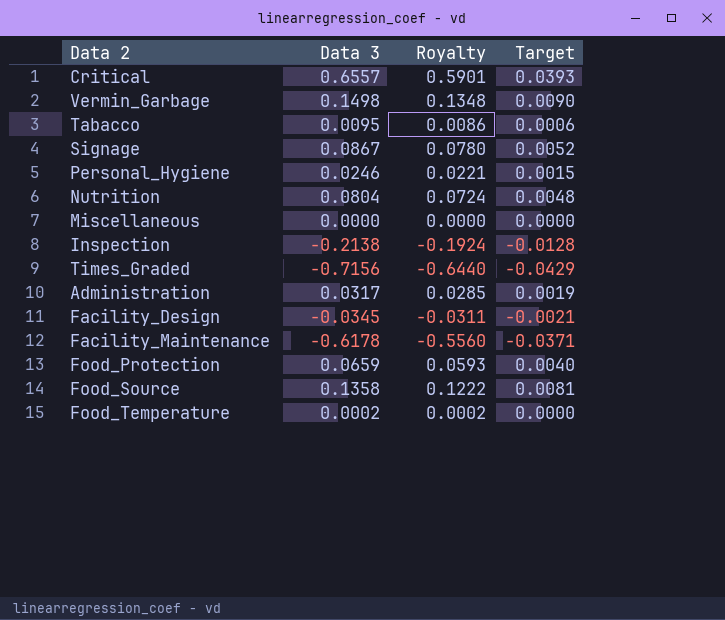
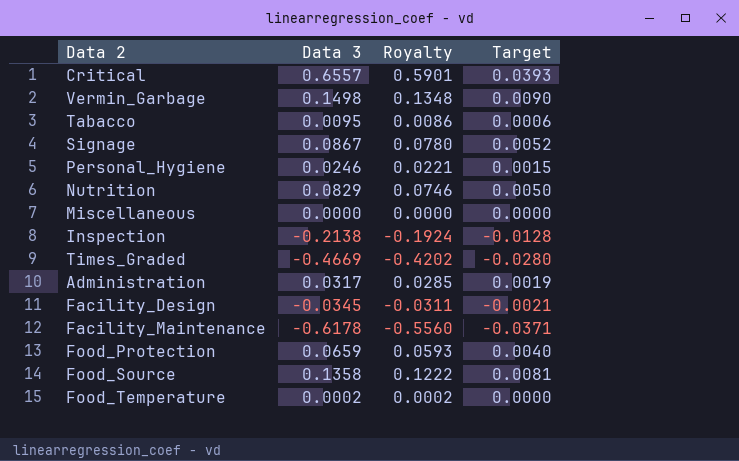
Nutrition | Data 3: 0.0804 -> 0.0829
Nutrition | Royalty: 0.0724 -> 0.0746
Nutrition | Target: 0.0048 -> 0.0050
Times_Graded | Data 3: -0.7156 -> -0.4669
Times_Graded | Royalty: -0.6440 -> -0.4202
Times_Graded | Target: -0.0429 -> -0.0280

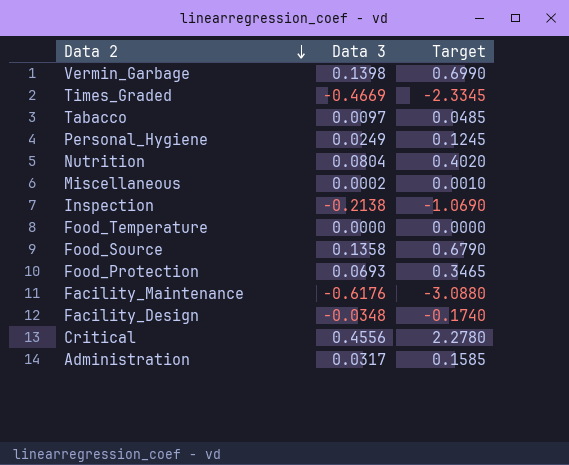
row order: none -> Data 2 descending
column Royalty | formula: [Data 3] * 0.9 -> none
column Target | formula: [Data 3] * 0.06 -> [Data 3] * 5
row Signage: 0.0867 | 0.0780 | 0.0052 -> none
Vermin_Garbage | Data 3: 0.1498 -> 0.1398
Tabacco | Data 3: 0.0095 -> 0.0097
Personal_Hygiene | Data 3: 0.0246 -> 0.0249
Nutrition | Data 3: 0.0829 -> 0.0804
Miscellaneous | Data 3: 0.0000 -> 0.0002
Food_Temperature | Data 3: 0.0002 -> 0.0000
Food_Protection | Data 3: 0.0659 -> 0.0693
Facility_Maintenance | Data 3: -0.6178 -> -0.6176
Facility_Design | Data 3: -0.0345 -> -0.0348
Critical | Data 3: 0.6557 -> 0.4556

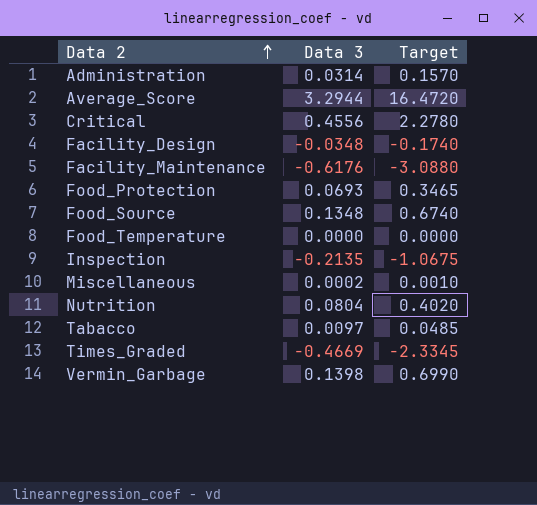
row order: Data 2 descending -> Data 2 ascending
row Personal_Hygiene: 0.0249 | 0.1245 -> none
Administration | Data 3: 0.0317 -> 0.0314
Administration | Target: 0.1585 -> 0.1570
row Average_Score: none -> 3.2944 | 16.4720
Food_Source | Data 3: 0.1358 -> 0.1348
Food_Source | Target: 0.6790 -> 0.6740
Inspection | Data 3: -0.2138 -> -0.2135
Inspection | Target: -1.0690 -> -1.0675

